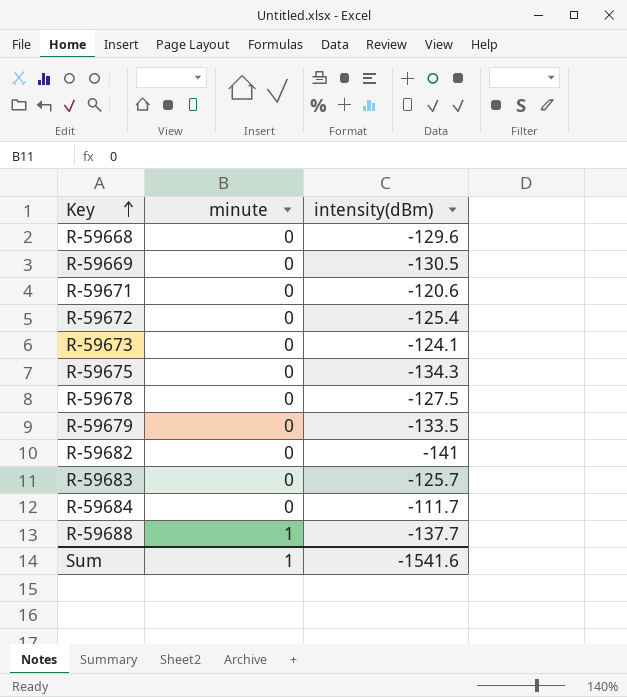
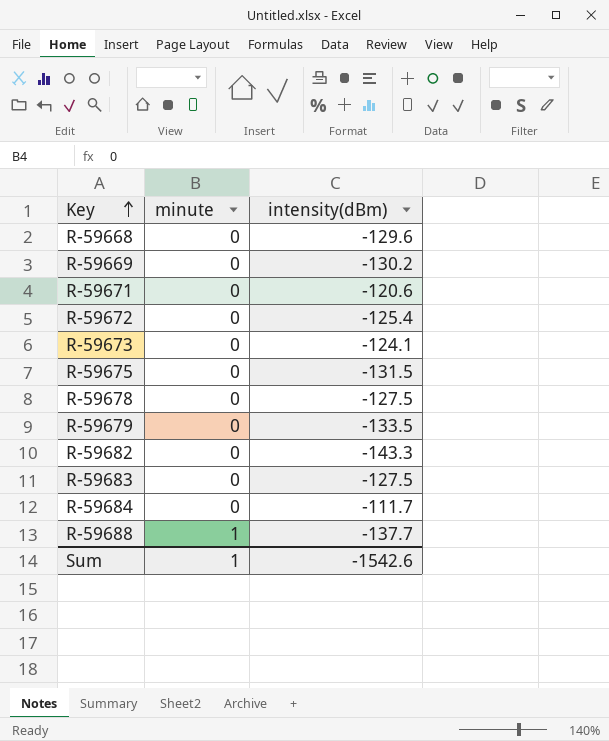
R-59669 | intensity(dBm): -130.5 -> -130.2
R-59675 | intensity(dBm): -134.3 -> -131.5
R-59682 | intensity(dBm): -141 -> -143.3
R-59683 | intensity(dBm): -125.7 -> -127.5
Sum | intensity(dBm): -1541.6 -> -1542.6

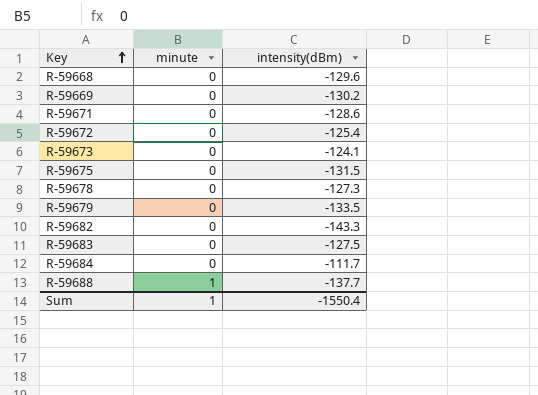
R-59671 | intensity(dBm): -120.6 -> -128.6
R-59678 | intensity(dBm): -127.5 -> -127.3
Sum | intensity(dBm): -1542.6 -> -1550.4

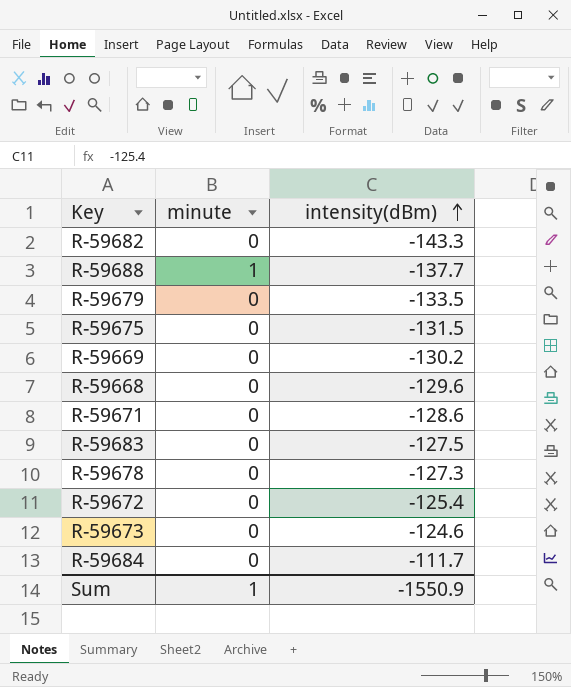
row order: Key ascending -> intensity(dBm) ascending
R-59673 | intensity(dBm): -124.1 -> -124.6
Sum | intensity(dBm): -1550.4 -> -1550.9

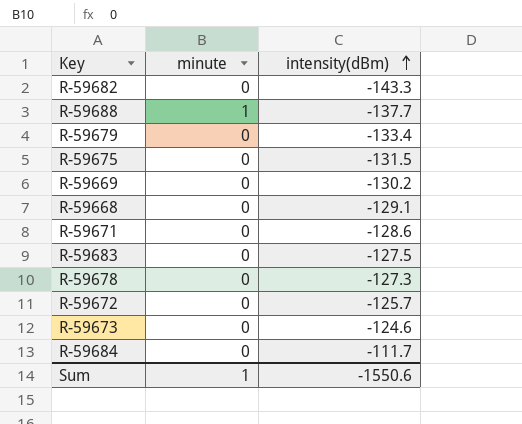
R-59679 | intensity(dBm): -133.5 -> -133.4
R-59668 | intensity(dBm): -129.6 -> -129.1
R-59672 | intensity(dBm): -125.4 -> -125.7
Sum | intensity(dBm): -1550.9 -> -1550.6

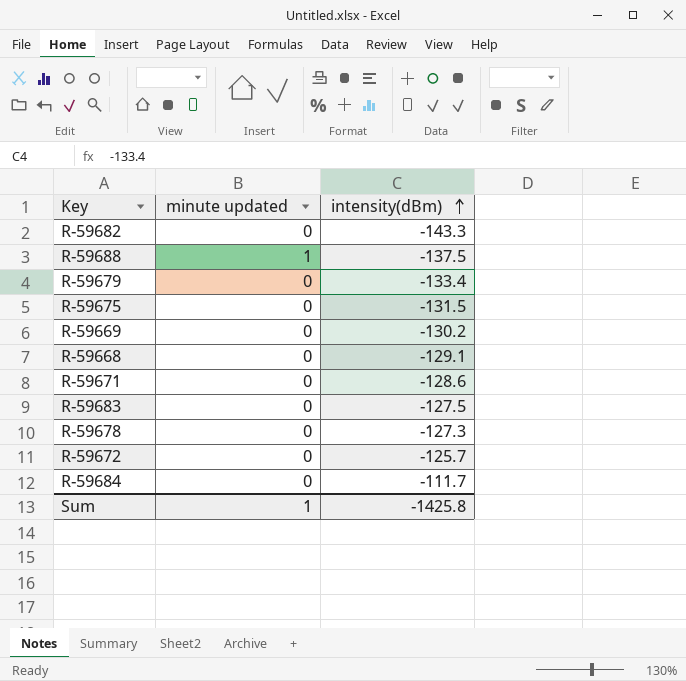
column name: minute -> minute updated
row R-59673: 0 | -124.6 -> none
R-59688 | intensity(dBm): -137.7 -> -137.5
Sum | intensity(dBm): -1550.6 -> -1425.8

